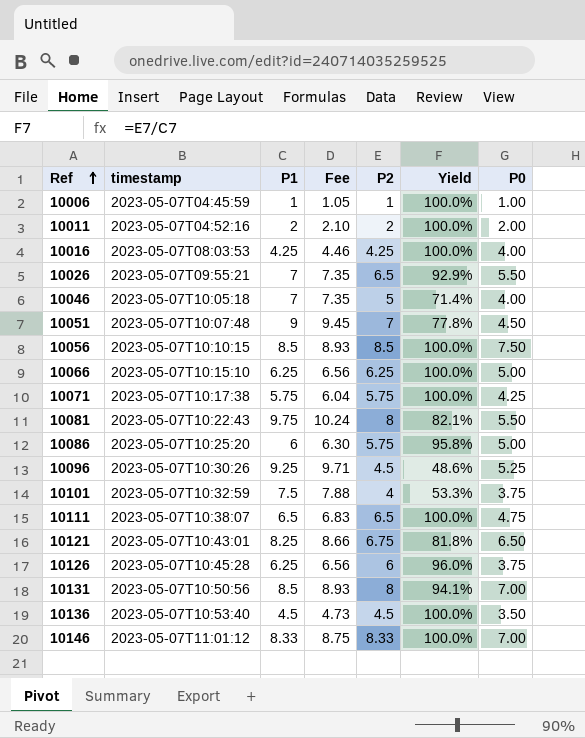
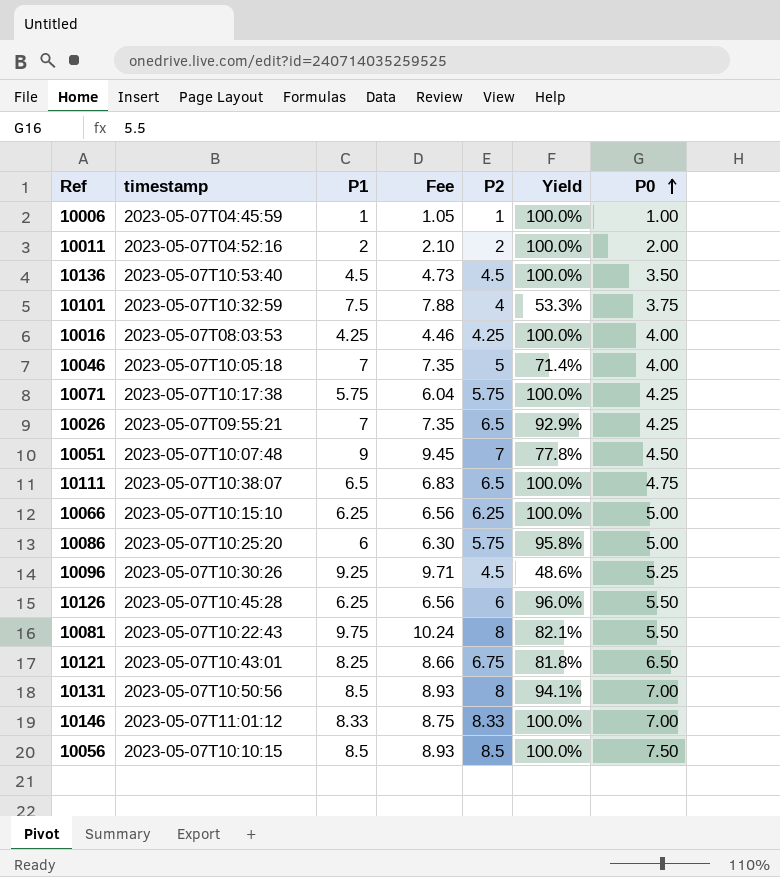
row order: Ref ascending -> P0 ascending
10026 | P0: 5.50 -> 4.25
10126 | P0: 3.75 -> 5.50

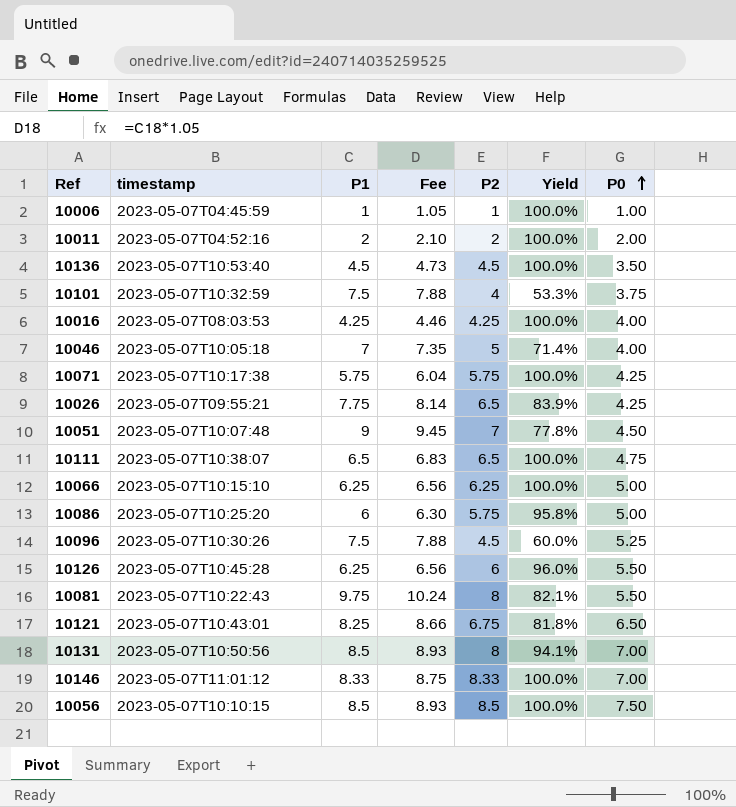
10026 | P1: 7 -> 7.75
10026 | Fee: 7.35 -> 8.14
10026 | Yield: 92.9% -> 83.9%
10096 | P1: 9.25 -> 7.5
10096 | Fee: 9.71 -> 7.88
10096 | Yield: 48.6% -> 60.0%

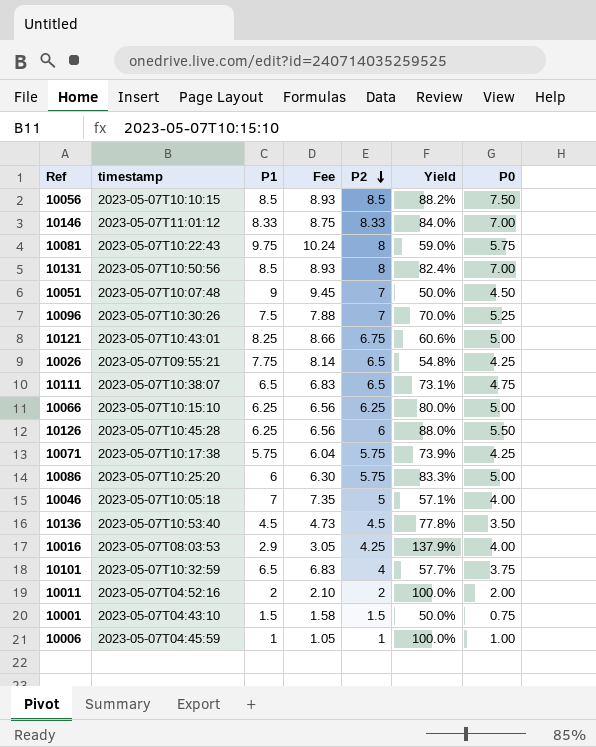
row order: P0 ascending -> P2 descending
column Yield | formula: [P2] / [P1] -> [P0] / [P1]
10081 | P0: 5.50 -> 5.75
10096 | P2: 4.5 -> 7
10121 | P0: 6.50 -> 5.00
10016 | P1: 4.25 -> 2.9
10016 | Fee: 4.46 -> 3.05
10101 | P1: 7.5 -> 6.5
10101 | Fee: 7.88 -> 6.83
row 10001: none -> 2023-05-07T04:43:10 | 1.5 | 1.58 | 1.5 | 50.0% | 0.75

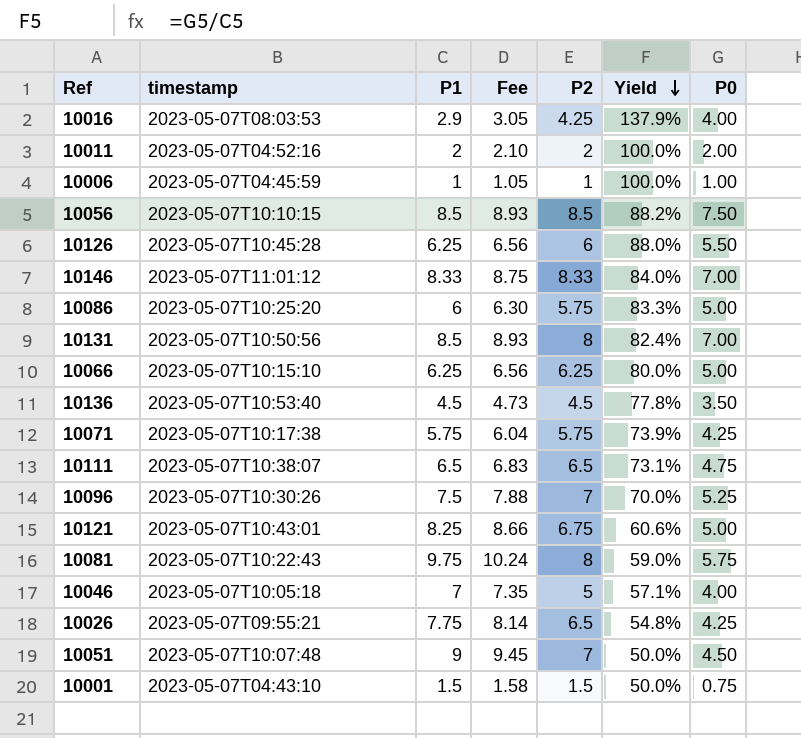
row order: P2 descending -> Yield descending
row 10101: 2023-05-07T10:32:59 | 6.5 | 6.83 | 4 | 57.7% | 3.75 -> none

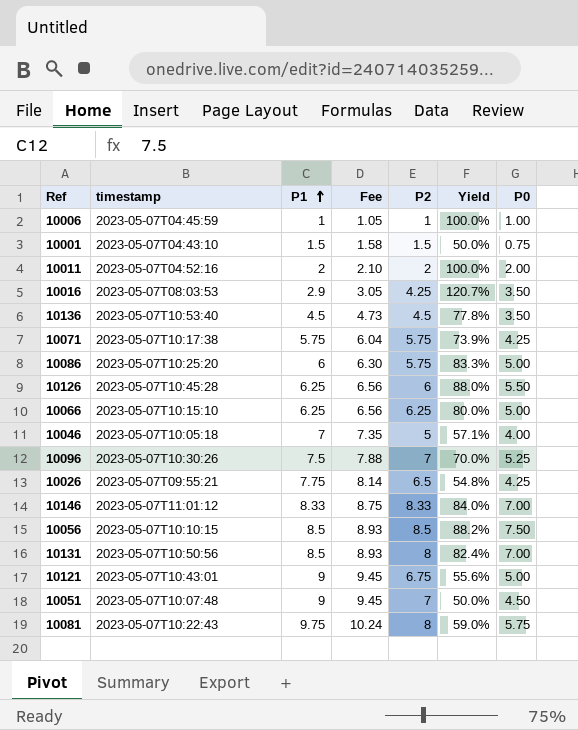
row order: Yield descending -> P1 ascending
row 10111: 2023-05-07T10:38:07 | 6.5 | 6.83 | 6.5 | 73.1% | 4.75 -> none
10016 | Yield: 137.9% -> 120.7%
10016 | P0: 4.00 -> 3.50
10121 | P1: 8.25 -> 9
10121 | Fee: 8.66 -> 9.45
10121 | Yield: 60.6% -> 55.6%

